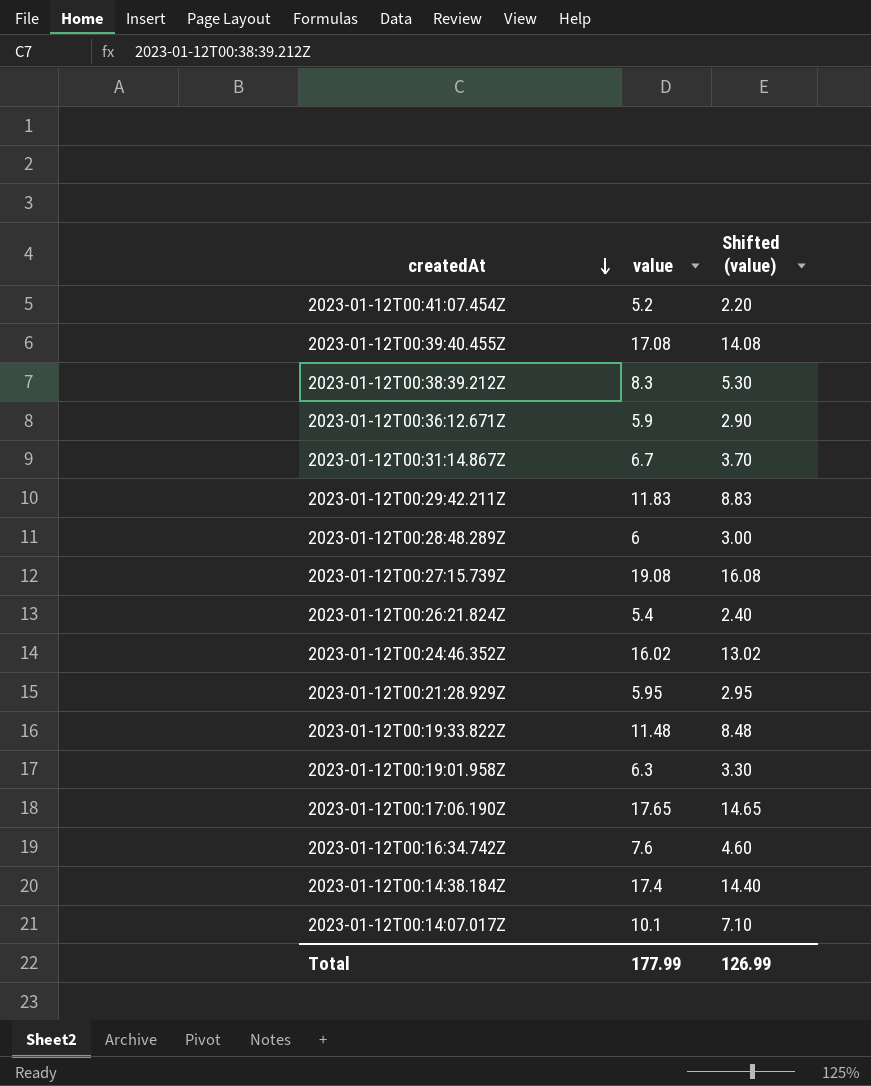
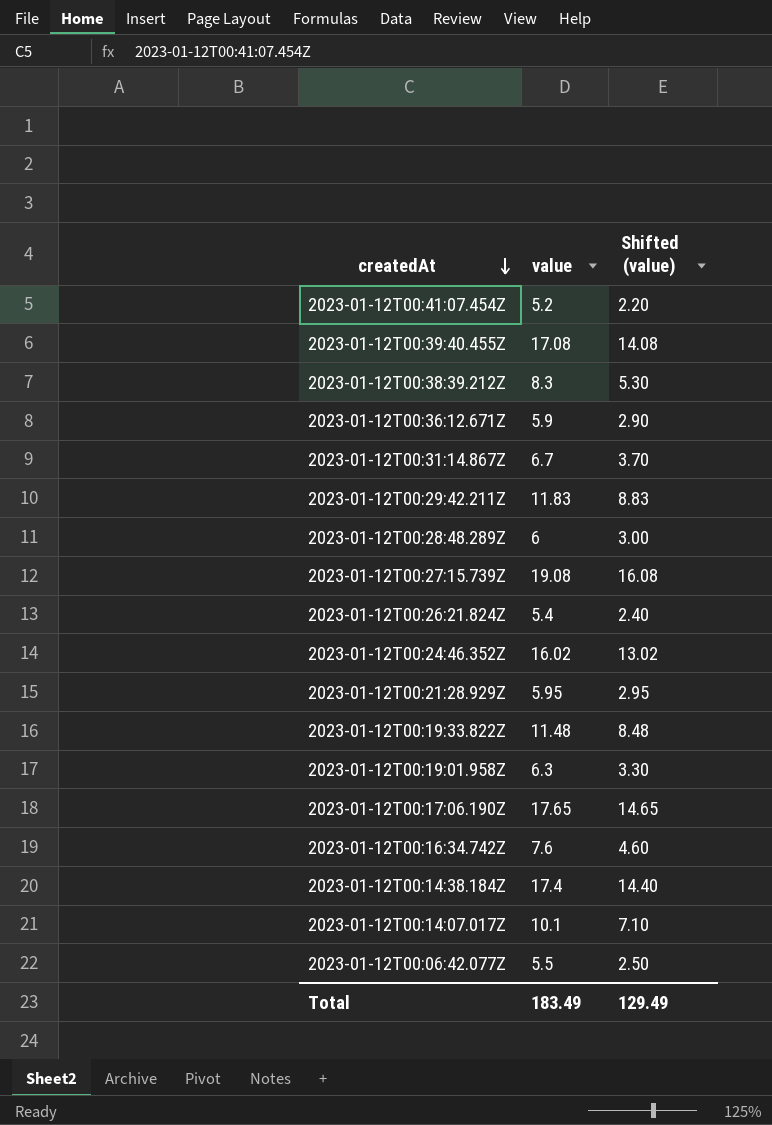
row 2023-01-12T00:06:42.077Z: none -> 5.5 | 2.50
Total | value: 177.99 -> 183.49
Total | Shifted (value): 126.99 -> 129.49

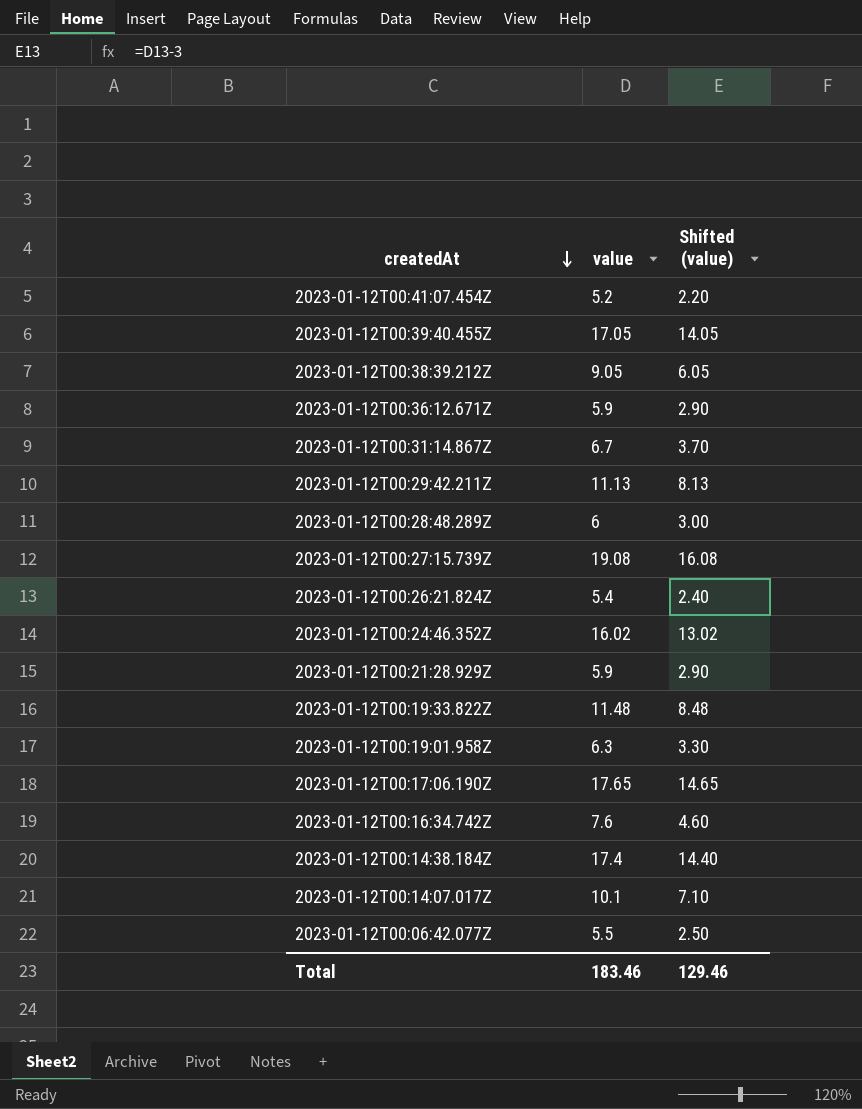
2023-01-12T00:39:40.455Z | value: 17.08 -> 17.05
2023-01-12T00:39:40.455Z | Shifted (value): 14.08 -> 14.05
2023-01-12T00:38:39.212Z | value: 8.3 -> 9.05
2023-01-12T00:38:39.212Z | Shifted (value): 5.30 -> 6.05
2023-01-12T00:29:42.211Z | value: 11.83 -> 11.13
2023-01-12T00:29:42.211Z | Shifted (value): 8.83 -> 8.13
2023-01-12T00:21:28.929Z | value: 5.95 -> 5.9
2023-01-12T00:21:28.929Z | Shifted (value): 2.95 -> 2.90
Total | value: 183.49 -> 183.46
Total | Shifted (value): 129.49 -> 129.46

